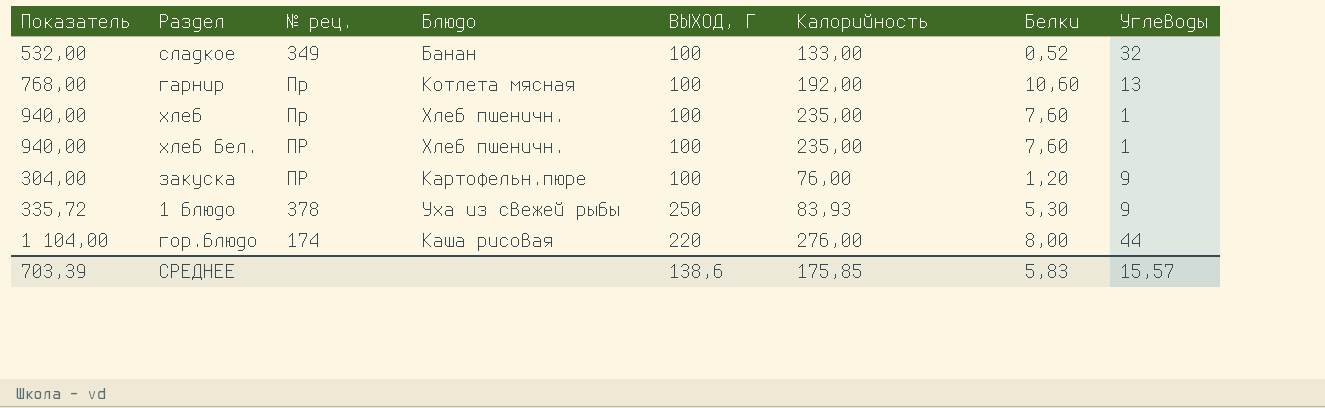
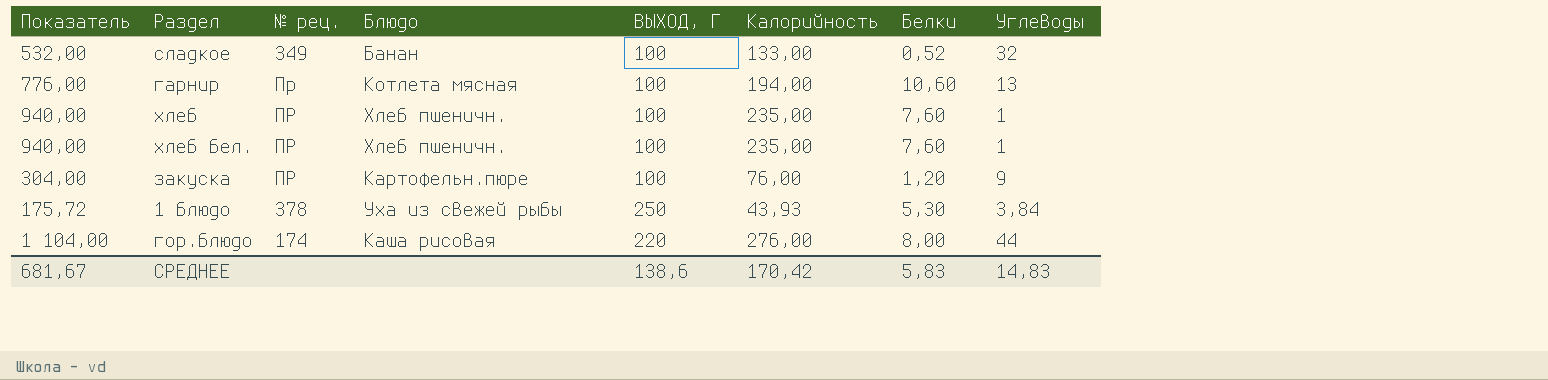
гарнир | Показатель: 768,00 -> 776,00
гарнир | Калорийность: 192,00 -> 194,00
хлеб | № рец.: Пр -> ПР
1 блюдо | Показатель: 335,72 -> 175,72
1 блюдо | Калорийность: 83,93 -> 43,93
1 блюдо | Углеводы: 9 -> 3,84
СРЕДНЕЕ | Показатель: 703,39 -> 681,67
СРЕДНЕЕ | Калорийность: 175,85 -> 170,42
СРЕДНЕЕ | Углеводы: 15,57 -> 14,83

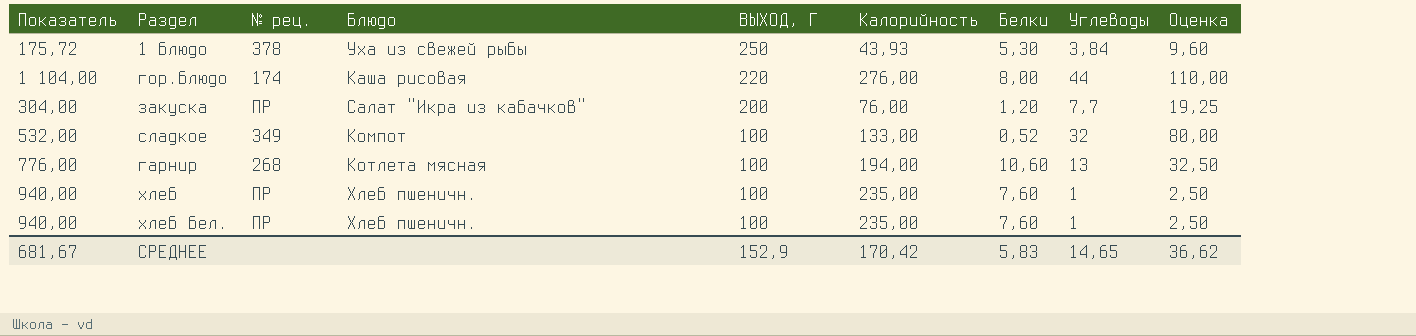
row order: none -> ВЫХОД, Г descending
column Оценка | formula: none -> [Углеводы] * 2,5
закуска | Блюдо: Картофельн.пюре -> Салат "Икра из кабачков"
закуска | ВЫХОД, Г: 100 -> 200
закуска | Углеводы: 9 -> 7,7
сладкое | Блюдо: Банан -> Компот
гарнир | № рец.: Пр -> 268
СРЕДНЕЕ | ВЫХОД, Г: 138,6 -> 152,9
СРЕДНЕЕ | Углеводы: 14,83 -> 14,65

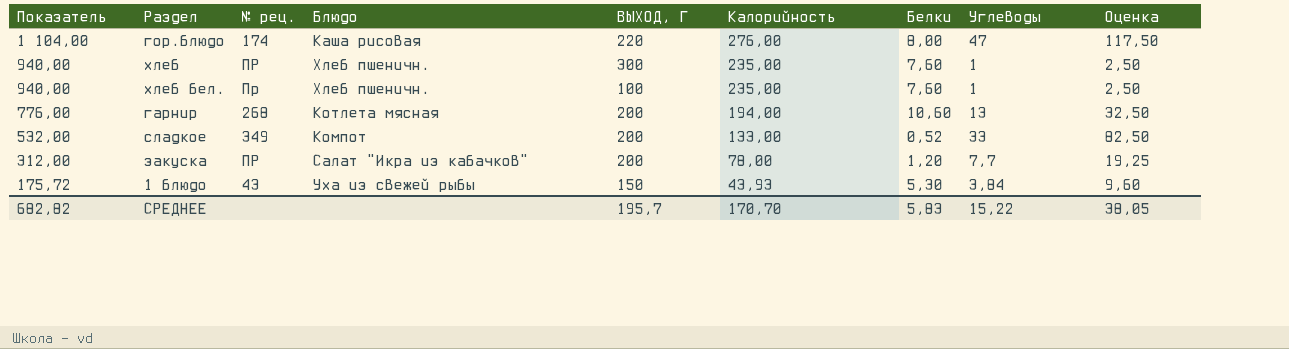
row order: ВЫХОД, Г descending -> Показатель descending
гор.блюдо | Углеводы: 44 -> 47
гор.блюдо | Оценка: 110,00 -> 117,50
хлеб | ВЫХОД, Г: 100 -> 300
хлеб бел. | № рец.: ПР -> Пр
гарнир | ВЫХОД, Г: 100 -> 200
сладкое | ВЫХОД, Г: 100 -> 200
сладкое | Углеводы: 32 -> 33
сладкое | Оценка: 80,00 -> 82,50
закуска | Показатель: 304,00 -> 312,00
закуска | Калорийность: 76,00 -> 78,00
1 блюдо | № рец.: 378 -> 43
1 блюдо | ВЫХОД, Г: 250 -> 150
СРЕДНЕЕ | Показатель: 681,67 -> 682,82
СРЕДНЕЕ | ВЫХОД, Г: 152,9 -> 195,7
СРЕДНЕЕ | Калорийность: 170,42 -> 170,70
СРЕДНЕЕ | Углеводы: 14,65 -> 15,22
СРЕДНЕЕ | Оценка: 36,62 -> 38,05

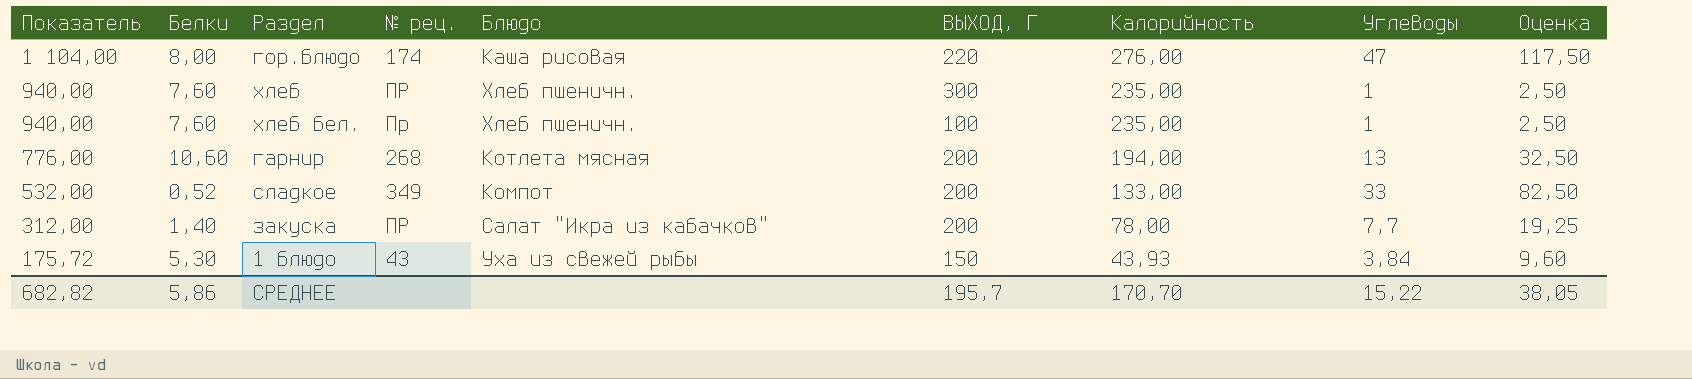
column Белки | position: 7 -> 2
закуска | Белки: 1,20 -> 1,40
СРЕДНЕЕ | Белки: 5,83 -> 5,86

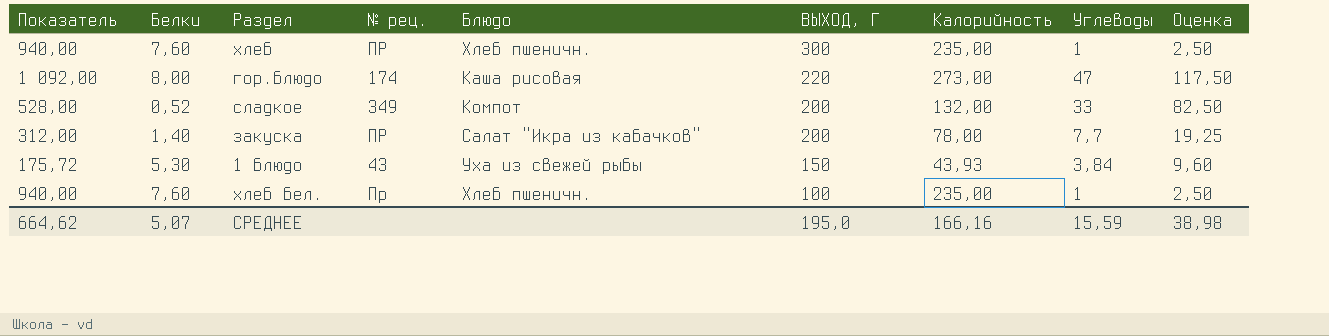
row order: Показатель descending -> ВЫХОД, Г descending
row гарнир: 776,00 | 10,60 | 268 | Котлета мясная | 200 | 194,00 | 13 | 32,50 -> none
гор.блюдо | Показатель: 1 104,00 -> 1 092,00
гор.блюдо | Калорийность: 276,00 -> 273,00
сладкое | Показатель: 532,00 -> 528,00
сладкое | Калорийность: 133,00 -> 132,00
СРЕДНЕЕ | Показатель: 682,82 -> 664,62
СРЕДНЕЕ | Белки: 5,86 -> 5,07
СРЕДНЕЕ | ВЫХОД, Г: 195,7 -> 195,0
СРЕДНЕЕ | Калорийность: 170,70 -> 166,16
СРЕДНЕЕ | Углеводы: 15,22 -> 15,59
СРЕДНЕЕ | Оценка: 38,05 -> 38,98

